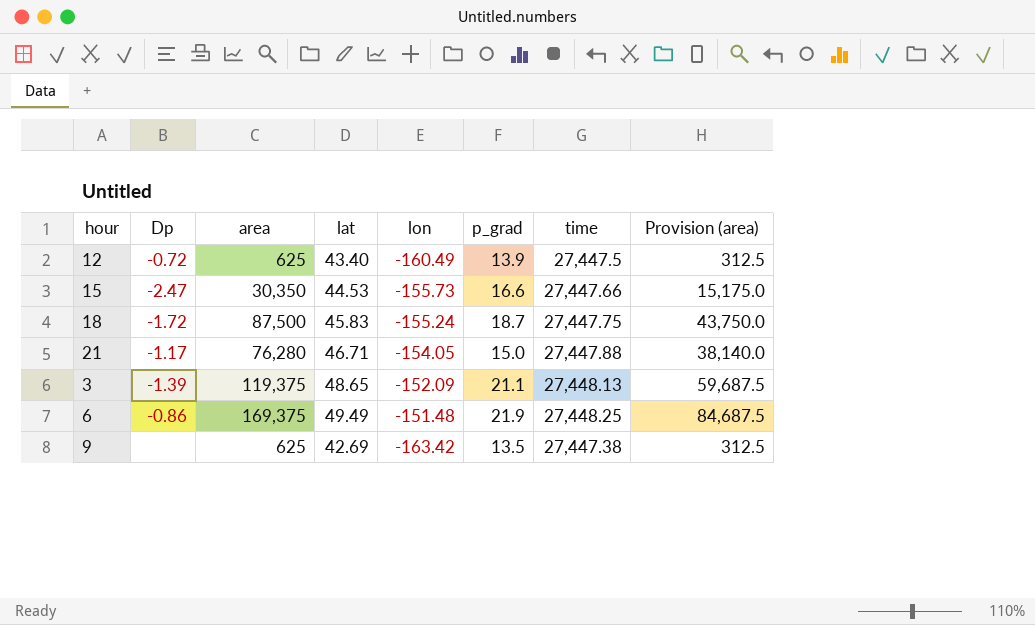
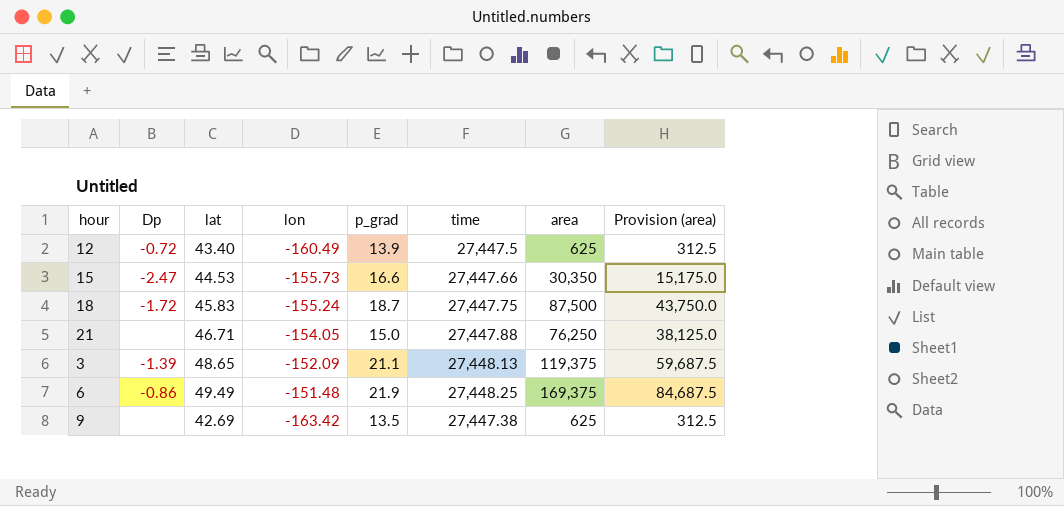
column area | position: 3 -> 7
21 | Dp: -1.17 -> none
21 | area: 76,280 -> 76,250
21 | Provision (area): 38,140.0 -> 38,125.0

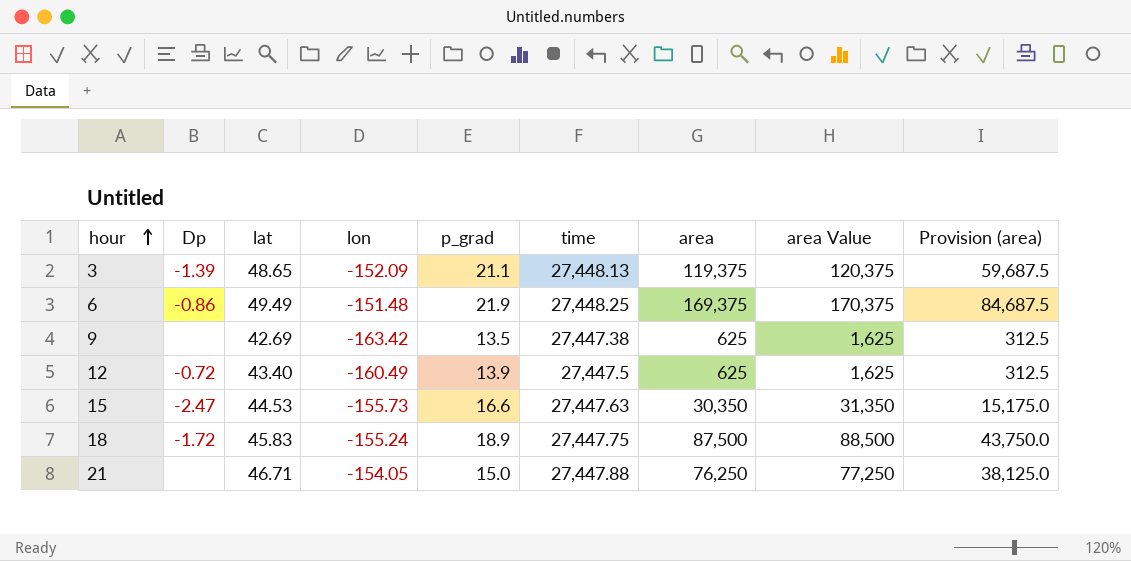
row order: none -> hour ascending
column area Value | formula: none -> [area] + 1000
15 | time: 27,447.66 -> 27,447.63
18 | p_grad: 18.7 -> 18.9

